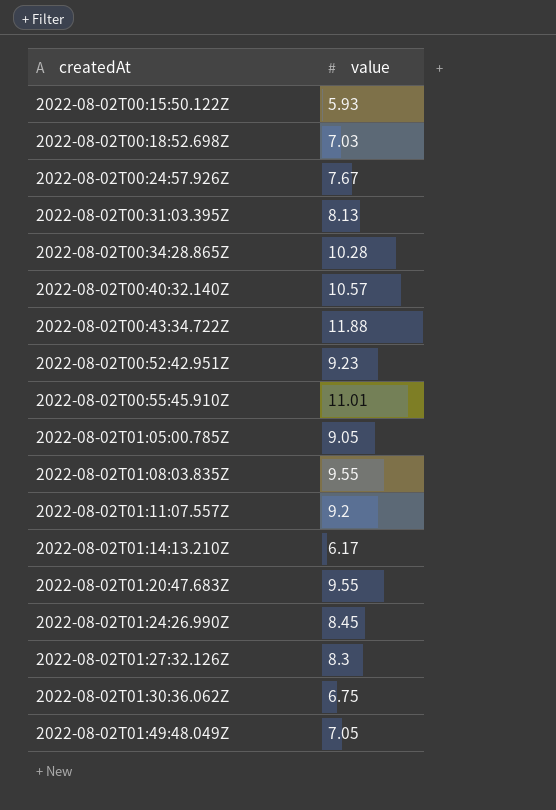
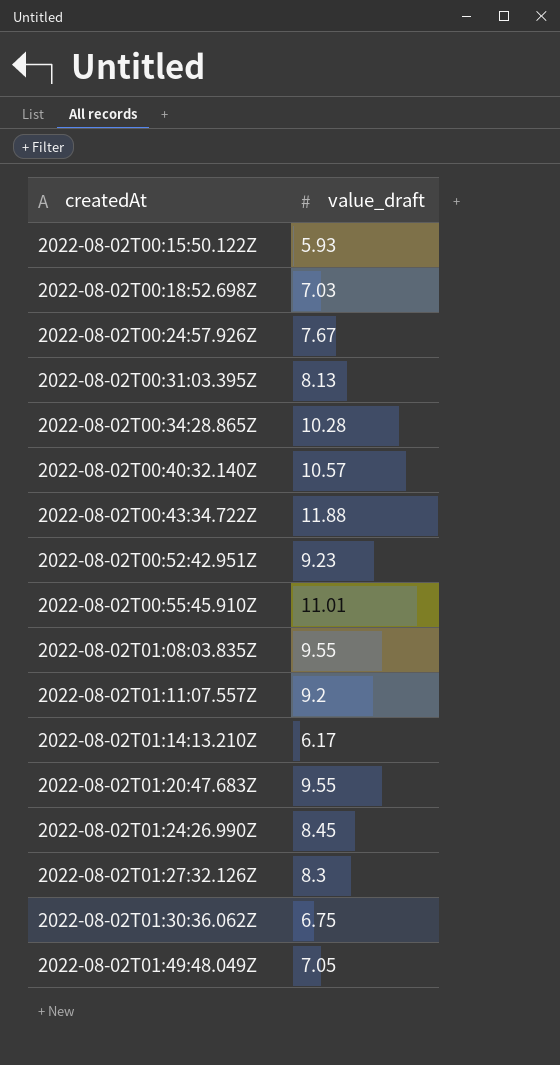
column name: value -> value_draft
row 2022-08-02T01:05:00.785Z: 9.05 -> none

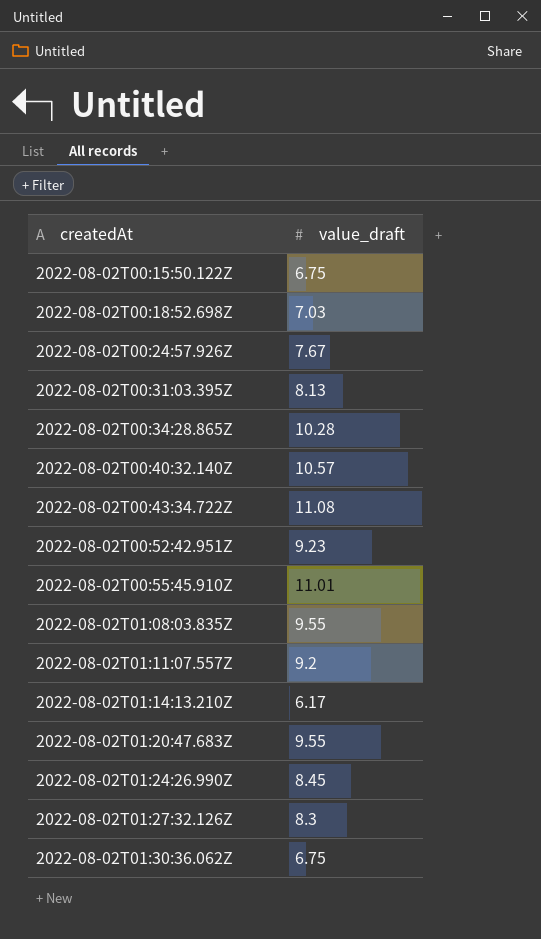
row 2022-08-02T01:49:48.049Z: 7.05 -> none
2022-08-02T00:15:50.122Z | value_draft: 5.93 -> 6.75
2022-08-02T00:43:34.722Z | value_draft: 11.88 -> 11.08

